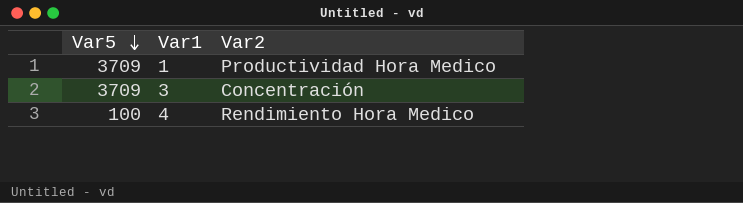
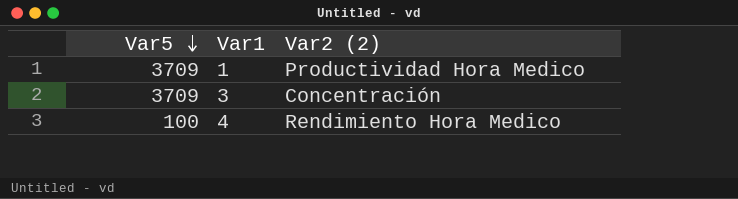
column name: Var2 -> Var2 (2)

